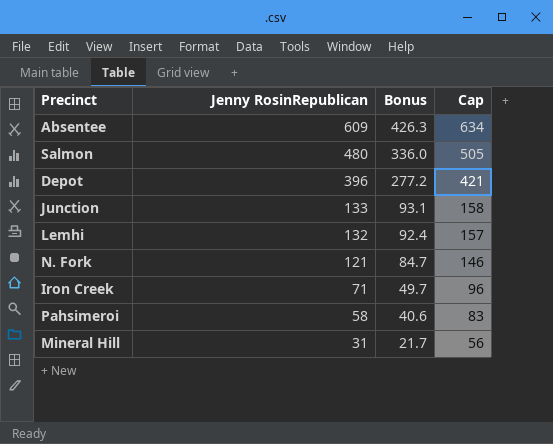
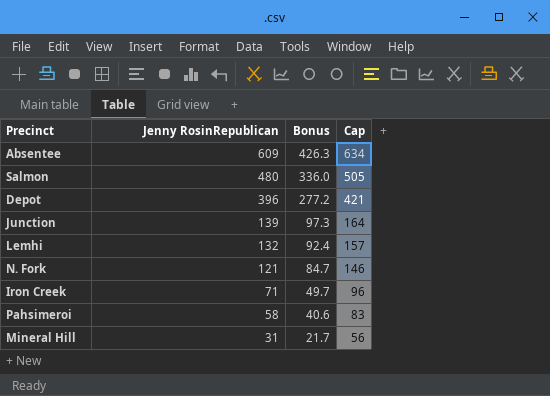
Junction | Jenny RosinRepublican: 133 -> 139
Junction | Bonus: 93.1 -> 97.3
Junction | Cap: 158 -> 164

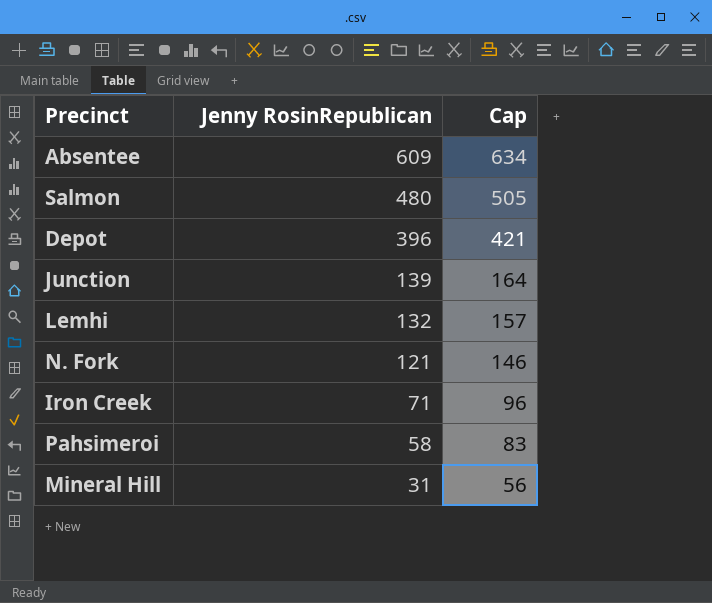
column Bonus | formula: [Jenny RosinRepublican] * 0.7 -> none

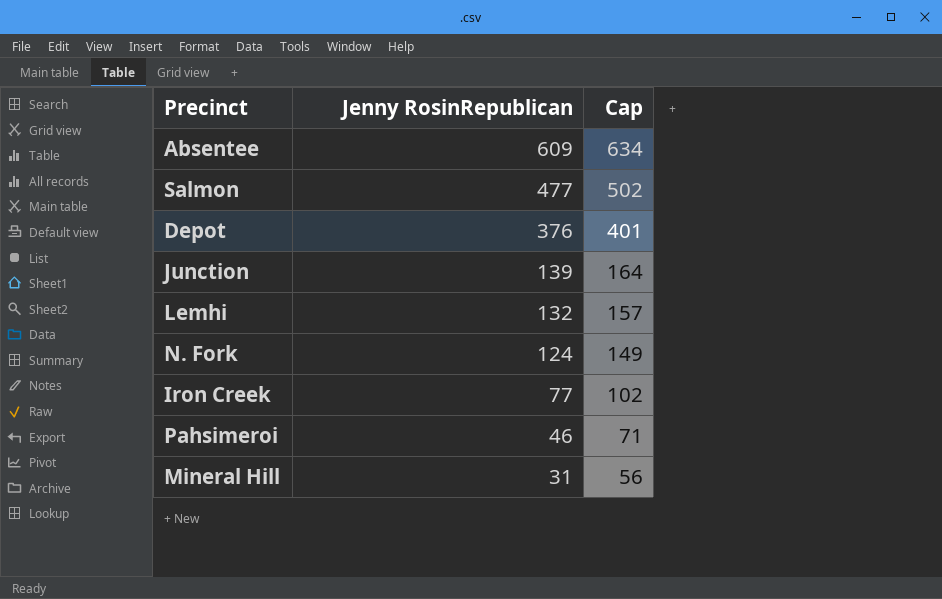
Salmon | Jenny RosinRepublican: 480 -> 477
Salmon | Cap: 505 -> 502
Depot | Jenny RosinRepublican: 396 -> 376
Depot | Cap: 421 -> 401
N. Fork | Jenny RosinRepublican: 121 -> 124
N. Fork | Cap: 146 -> 149
Iron Creek | Jenny RosinRepublican: 71 -> 77
Iron Creek | Cap: 96 -> 102
Pahsimeroi | Jenny RosinRepublican: 58 -> 46
Pahsimeroi | Cap: 83 -> 71

